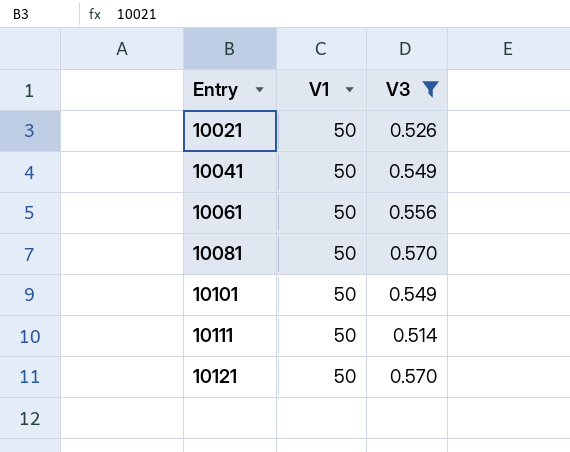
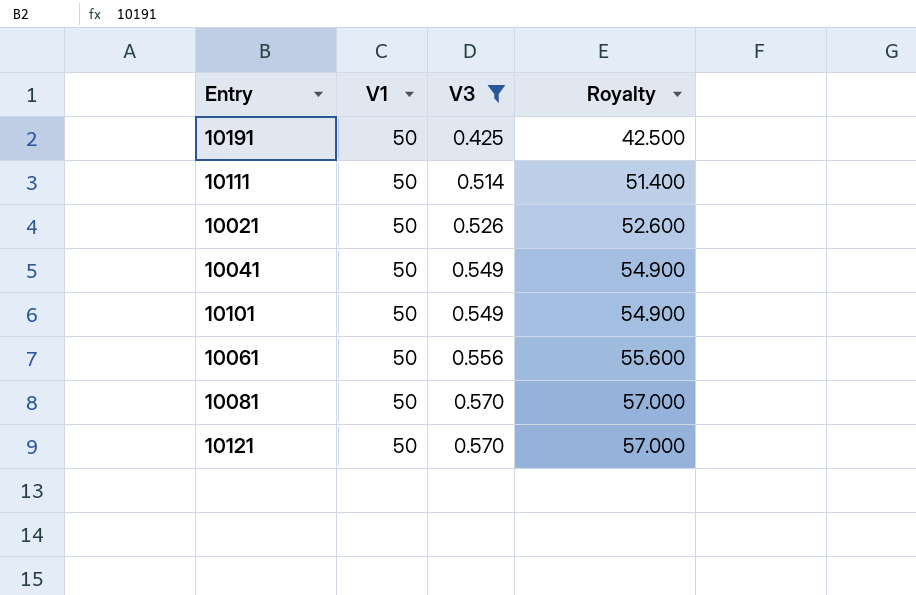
row order: Entry ascending -> V3 ascending
column Royalty | formula: none -> [V3] * 100
row 10191: none -> 50 | 0.425 | 42.500

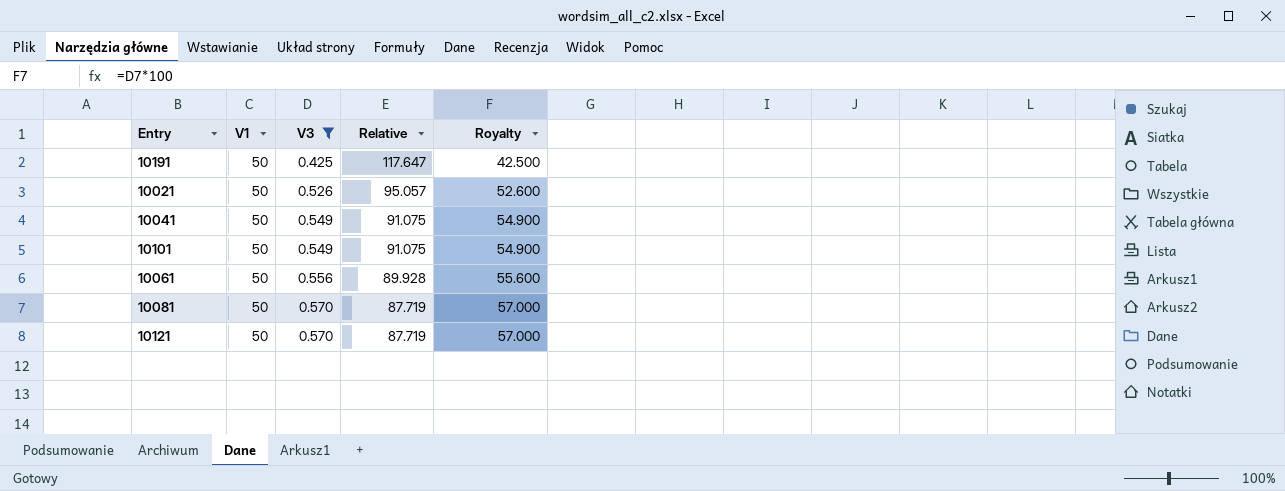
column Relative | formula: none -> [V1] / [V3]
row 10111: 50 | 0.514 | 51.400 -> none

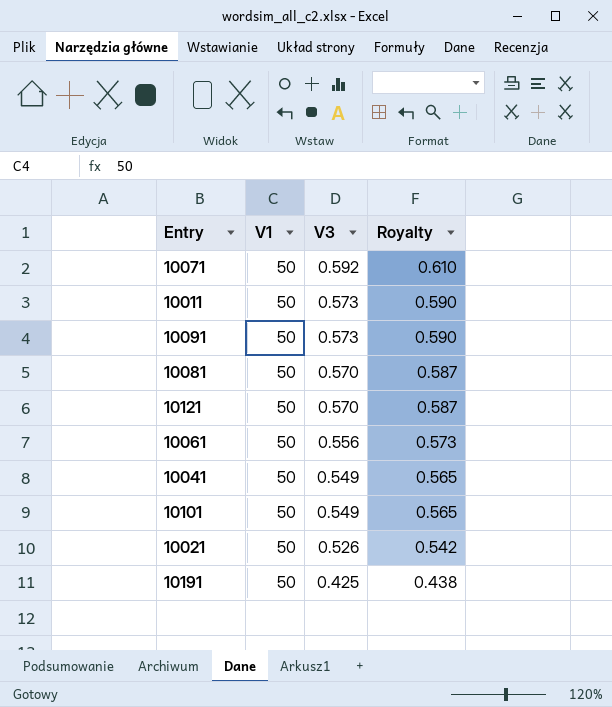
filter: V3 <= 0.570 -> none
row order: V3 ascending -> V3 descending
column Relative | formula: [V1] / [V3] -> none
column Royalty | formula: [V3] * 100 -> [V3] * 1.03

